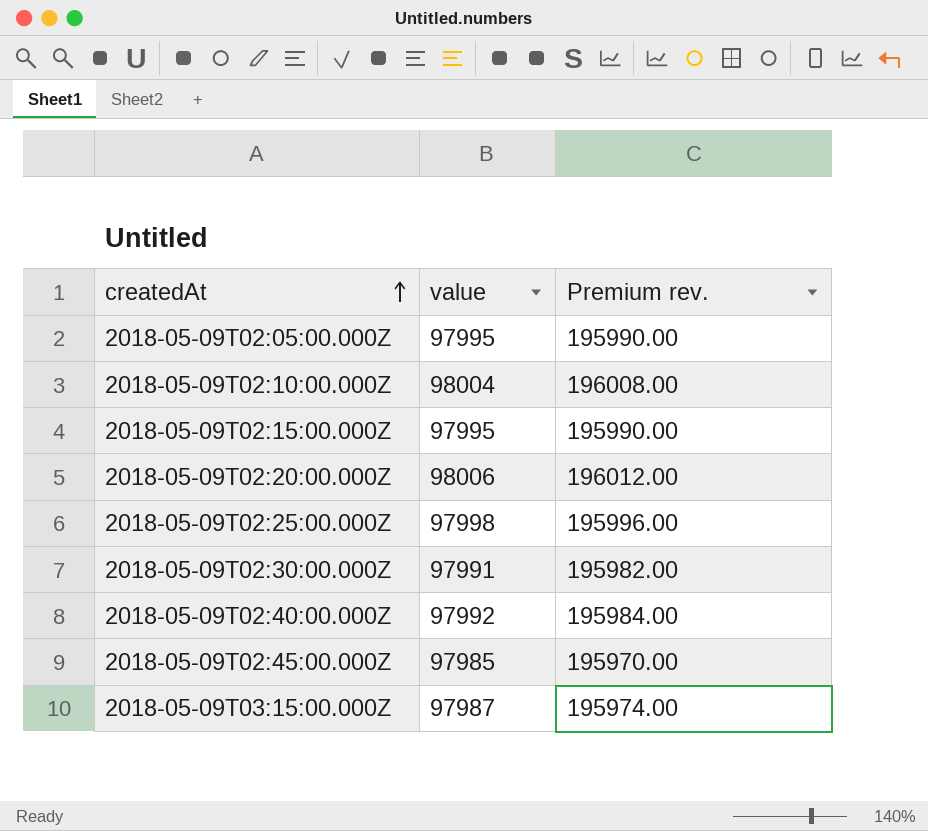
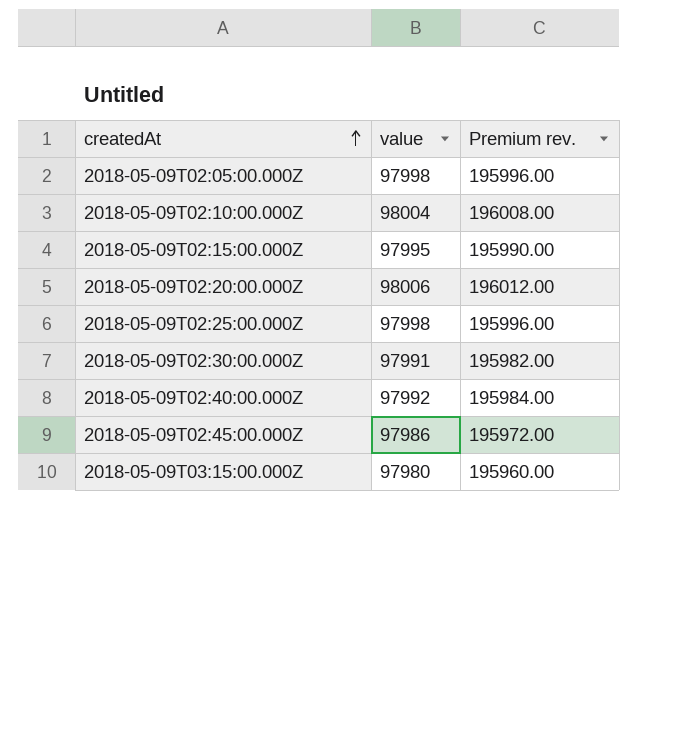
2018-05-09T02:05:00.000Z | value: 97995 -> 97998
2018-05-09T02:05:00.000Z | Premium rev.: 195990.00 -> 195996.00
2018-05-09T02:45:00.000Z | value: 97985 -> 97986
2018-05-09T02:45:00.000Z | Premium rev.: 195970.00 -> 195972.00
2018-05-09T03:15:00.000Z | value: 97987 -> 97980
2018-05-09T03:15:00.000Z | Premium rev.: 195974.00 -> 195960.00

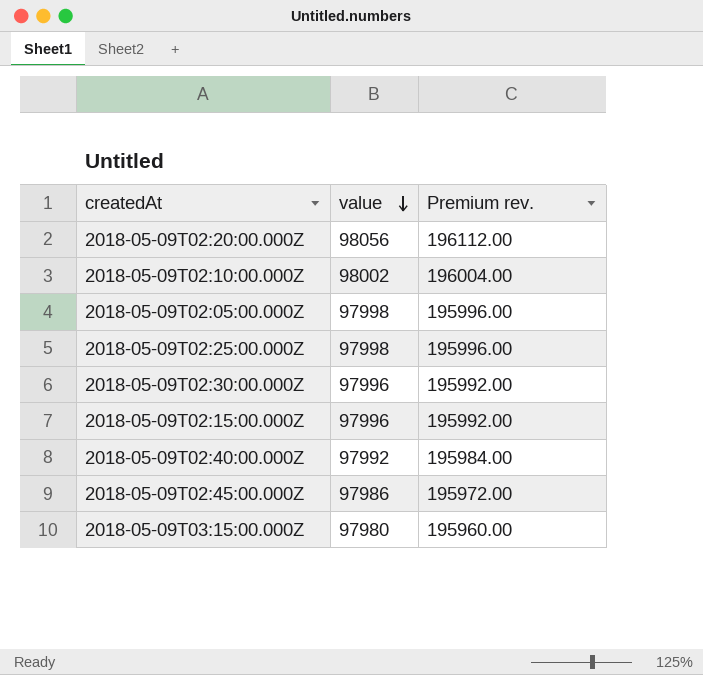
row order: createdAt ascending -> value descending
2018-05-09T02:20:00.000Z | value: 98006 -> 98056
2018-05-09T02:20:00.000Z | Premium rev.: 196012.00 -> 196112.00
2018-05-09T02:10:00.000Z | value: 98004 -> 98002
2018-05-09T02:10:00.000Z | Premium rev.: 196008.00 -> 196004.00
2018-05-09T02:30:00.000Z | value: 97991 -> 97996
2018-05-09T02:30:00.000Z | Premium rev.: 195982.00 -> 195992.00
2018-05-09T02:15:00.000Z | value: 97995 -> 97996
2018-05-09T02:15:00.000Z | Premium rev.: 195990.00 -> 195992.00

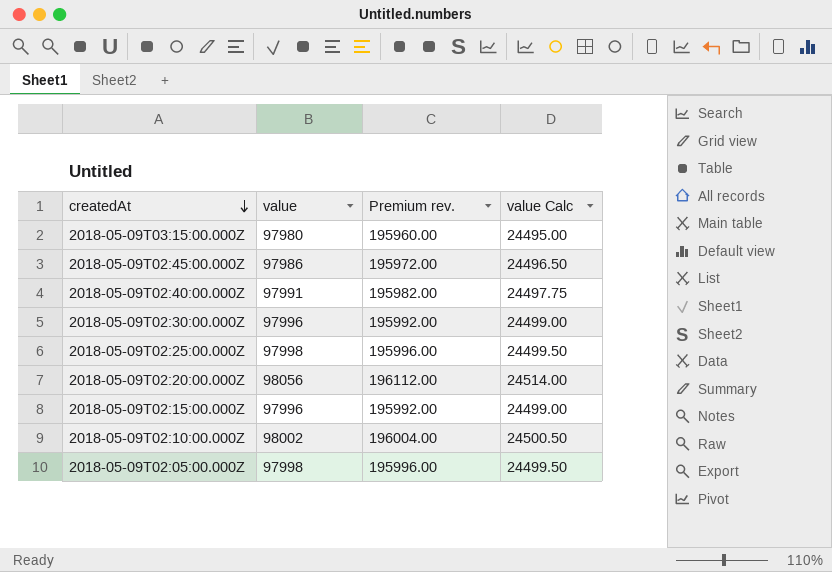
row order: value descending -> createdAt descending
column value Calc | formula: none -> [value] * 0.25
2018-05-09T02:40:00.000Z | value: 97992 -> 97991
2018-05-09T02:40:00.000Z | Premium rev.: 195984.00 -> 195982.00

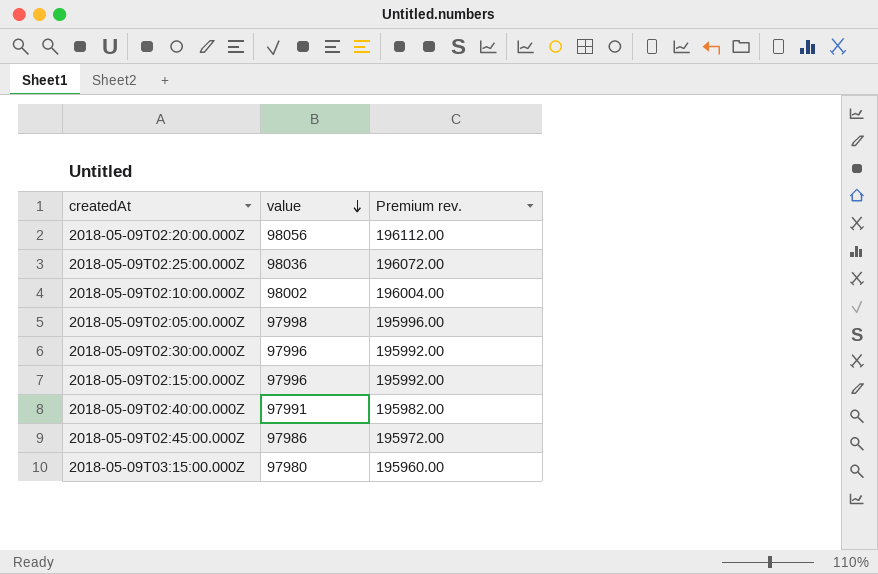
row order: createdAt descending -> value descending
column value Calc | formula: [value] * 0.25 -> none
2018-05-09T02:25:00.000Z | value: 97998 -> 98036
2018-05-09T02:25:00.000Z | Premium rev.: 195996.00 -> 196072.00

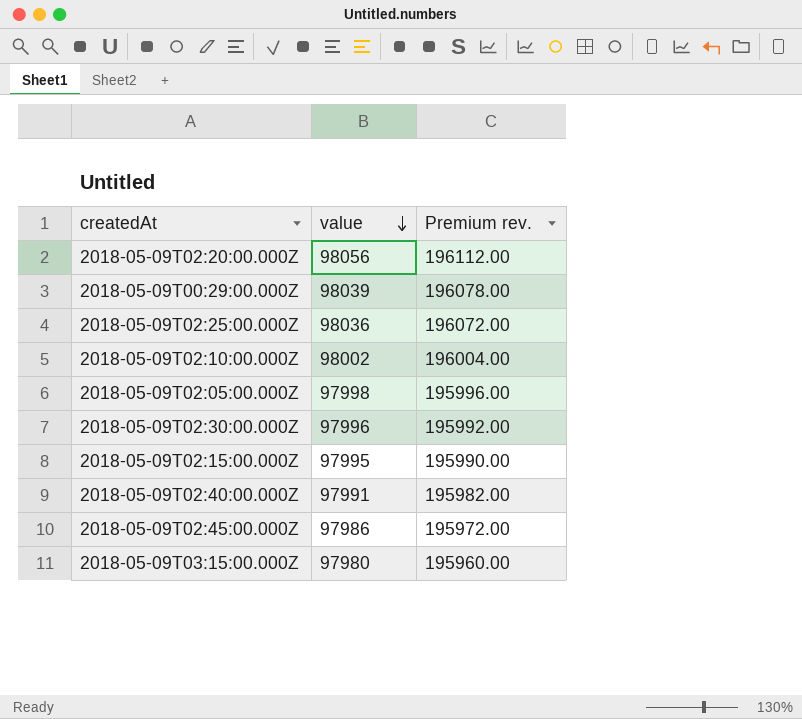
row 2018-05-09T00:29:00.000Z: none -> 98039 | 196078.00
2018-05-09T02:15:00.000Z | value: 97996 -> 97995
2018-05-09T02:15:00.000Z | Premium rev.: 195992.00 -> 195990.00

